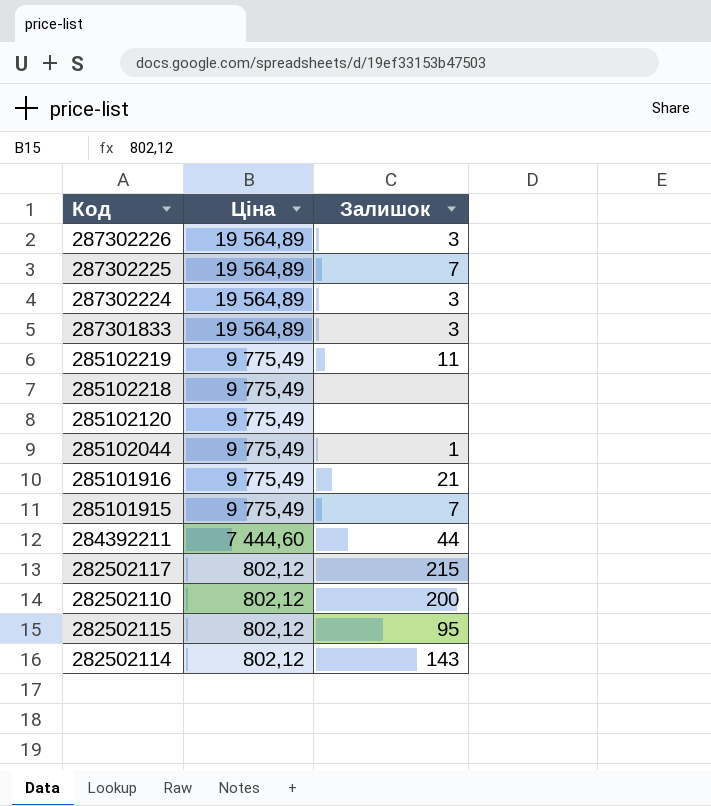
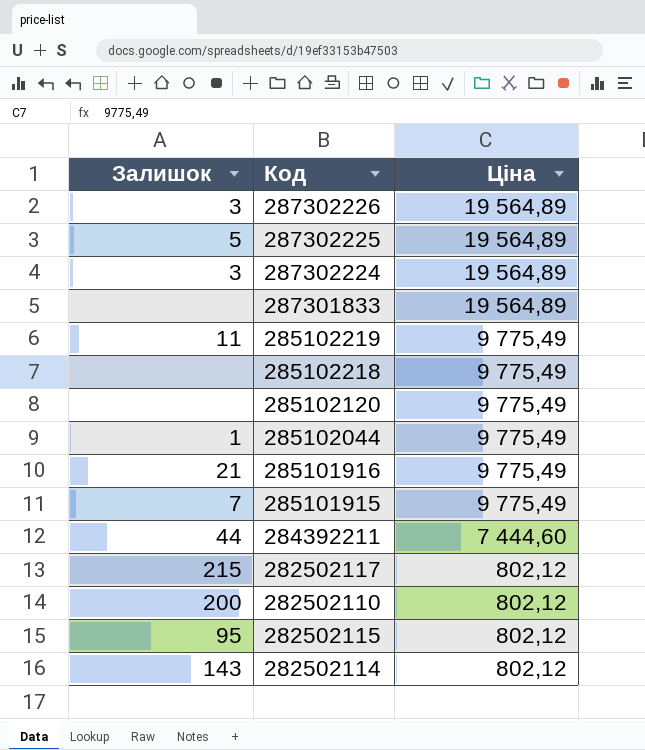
column Залишок | position: 3 -> 1
287302225 | Залишок: 7 -> 5
287301833 | Залишок: 3 -> none

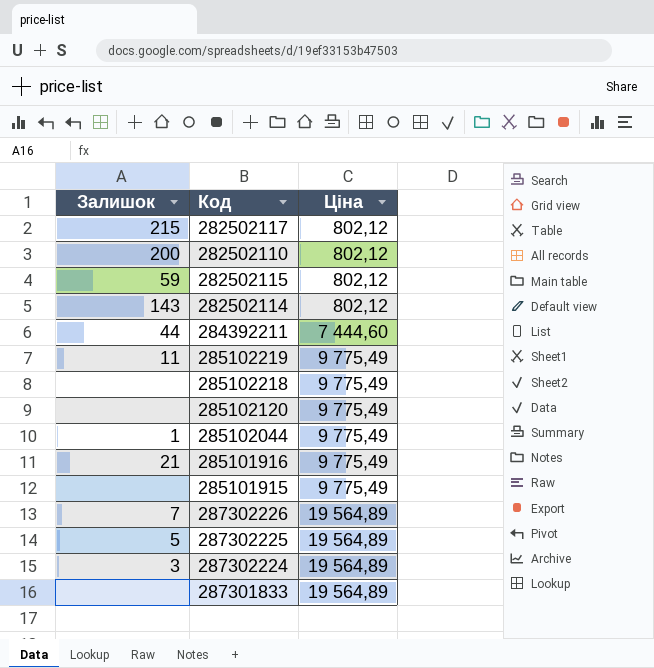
row order: Ціна descending -> Ціна ascending
282502115 | Залишок: 95 -> 59
285101915 | Залишок: 7 -> none
287302226 | Залишок: 3 -> 7

